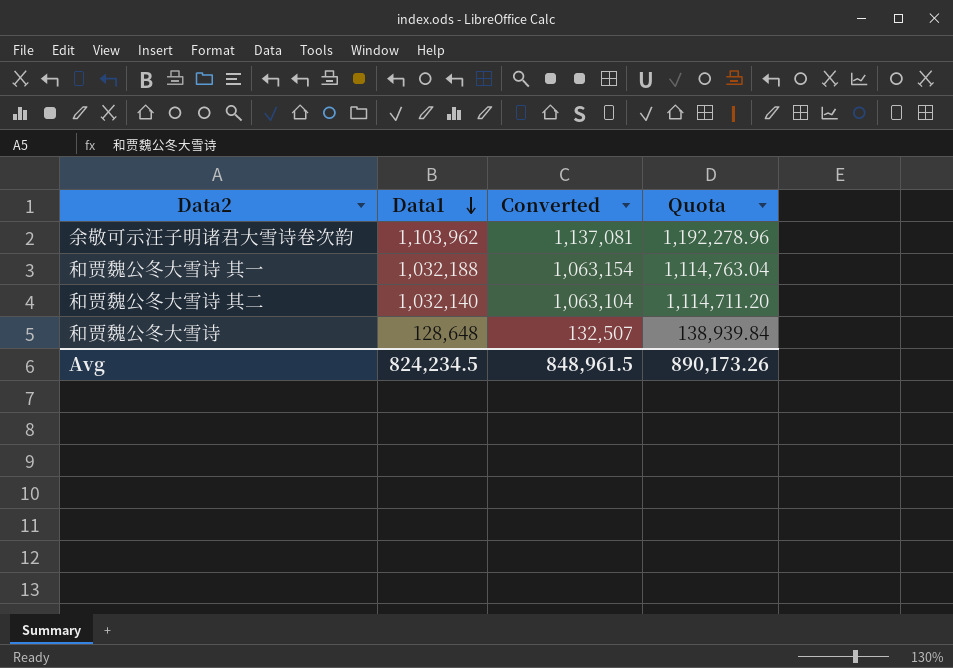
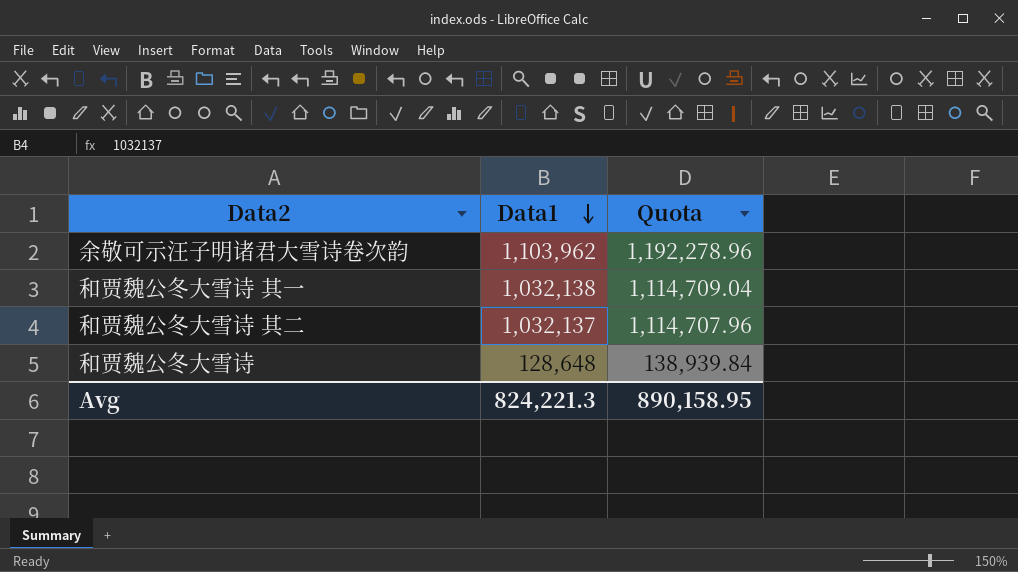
column Converted | formula: [Data1] * 1.03 -> none
和贾魏公冬大雪诗 其一 | Data1: 1,032,188 -> 1,032,138
和贾魏公冬大雪诗 其一 | Quota: 1,114,763.04 -> 1,114,709.04
和贾魏公冬大雪诗 其二 | Data1: 1,032,140 -> 1,032,137
和贾魏公冬大雪诗 其二 | Quota: 1,114,711.20 -> 1,114,707.96
Avg | Data1: 824,234.5 -> 824,221.3
Avg | Quota: 890,173.26 -> 890,158.95

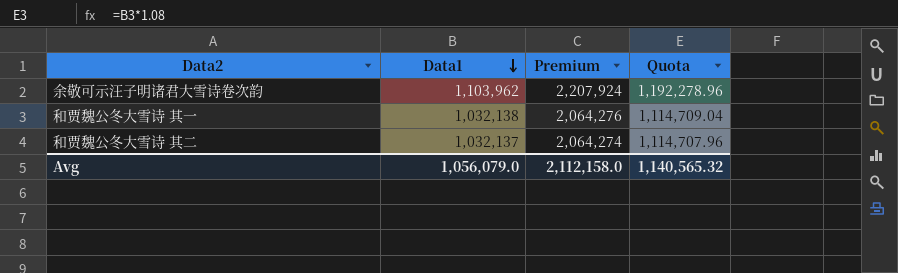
column Premium | formula: none -> [Data1] * 2
row 和贾魏公冬大雪诗: 128,648 | 138,939.84 -> none
Avg | Data1: 824,221.3 -> 1,056,079.0
Avg | Quota: 890,158.95 -> 1,140,565.32

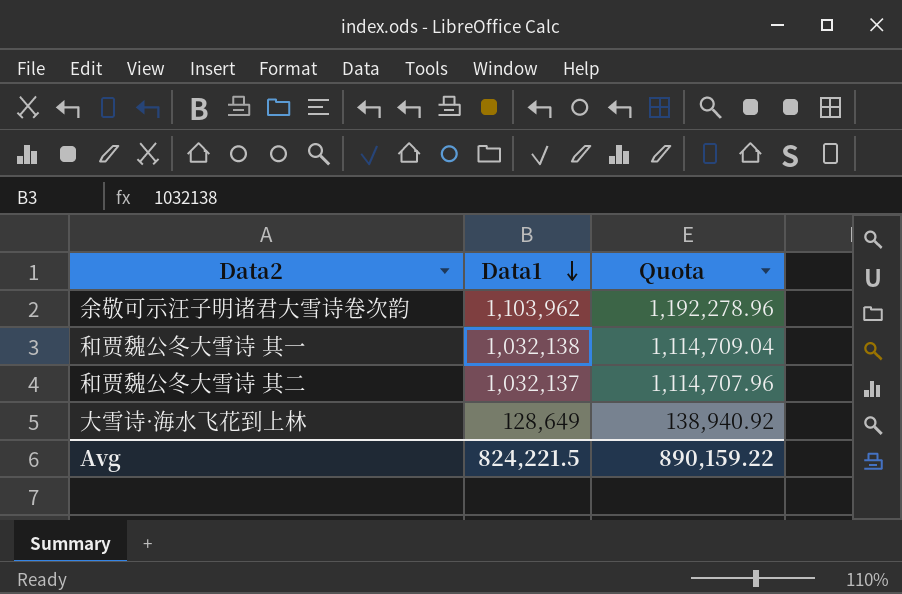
column Premium | formula: [Data1] * 2 -> none
row 大雪诗·海水飞花到上林: none -> 128,649 | 138,940.92
Avg | Data1: 1,056,079.0 -> 824,221.5
Avg | Quota: 1,140,565.32 -> 890,159.22

